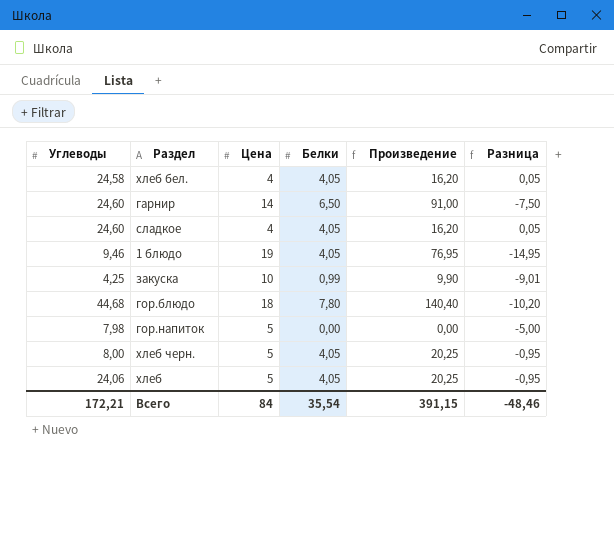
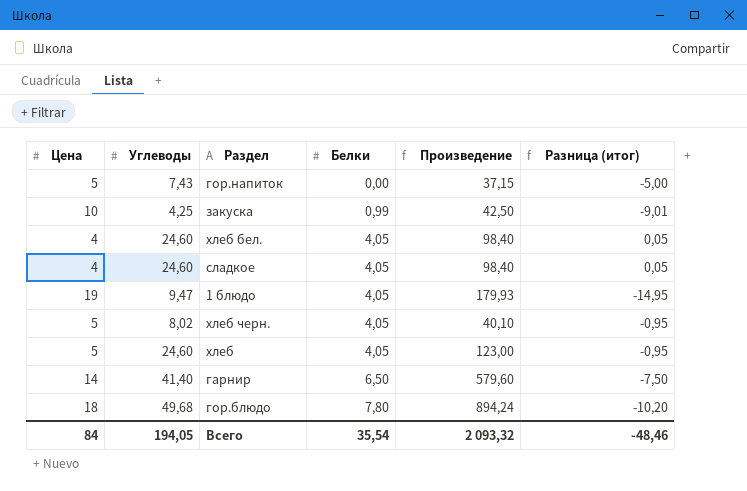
row order: none -> Белки ascending
column Цена | position: 3 -> 1
column Произведение | formula: [Цена] * [Белки] -> [Цена] * [Углеводы]
column name: Разница -> Разница (итог)
гор.напиток | Углеводы: 7,98 -> 7,43
хлеб бел. | Углеводы: 24,58 -> 24,60
1 блюдо | Углеводы: 9,46 -> 9,47
хлеб черн. | Углеводы: 8,00 -> 8,02
хлеб | Углеводы: 24,06 -> 24,60
гарнир | Углеводы: 24,60 -> 41,40
гор.блюдо | Углеводы: 44,68 -> 49,68
Всего | Углеводы: 172,21 -> 194,05
Всего | Произведение: 391,15 -> 2 093,32

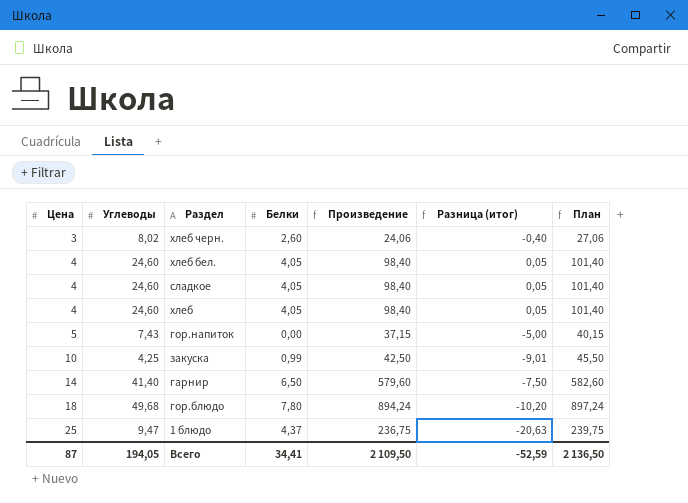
row order: Белки ascending -> Цена ascending
column План | formula: none -> [Произведение] + 3
хлеб черн. | Цена: 5 -> 3
хлеб черн. | Белки: 4,05 -> 2,60
хлеб черн. | Произведение: 40,10 -> 24,06
хлеб черн. | Разница (итог): -0,95 -> -0,40
хлеб | Цена: 5 -> 4
хлеб | Произведение: 123,00 -> 98,40
хлеб | Разница (итог): -0,95 -> 0,05
1 блюдо | Цена: 19 -> 25
1 блюдо | Белки: 4,05 -> 4,37
1 блюдо | Произведение: 179,93 -> 236,75
1 блюдо | Разница (итог): -14,95 -> -20,63
Всего | Цена: 84 -> 87
Всего | Белки: 35,54 -> 34,41
Всего | Произведение: 2 093,32 -> 2 109,50
Всего | Разница (итог): -48,46 -> -52,59

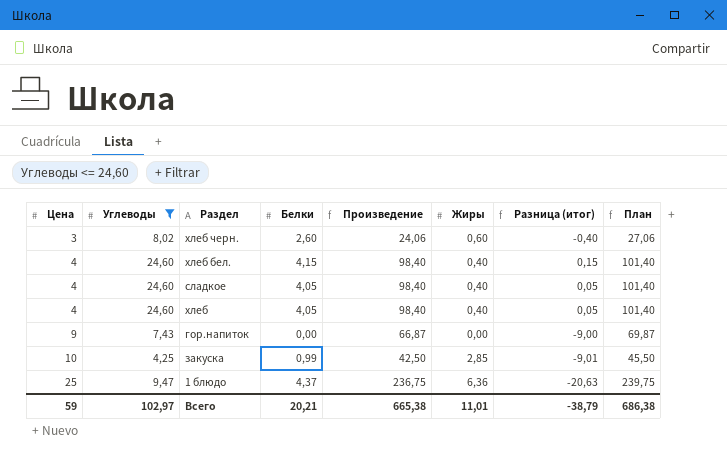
filter: none -> Углеводы <= 24,60
column Жиры | position: none -> 6
хлеб бел. | Белки: 4,05 -> 4,15
хлеб бел. | Разница (итог): 0,05 -> 0,15
гор.напиток | Цена: 5 -> 9
гор.напиток | Произведение: 37,15 -> 66,87
гор.напиток | Разница (итог): -5,00 -> -9,00
гор.напиток | План: 40,15 -> 69,87
Всего | Цена: 87 -> 59
Всего | Углеводы: 194,05 -> 102,97
Всего | Белки: 34,41 -> 20,21
Всего | Произведение: 2 109,50 -> 665,38
Всего | Разница (итог): -52,59 -> -38,79
Всего | План: 2 136,50 -> 686,38

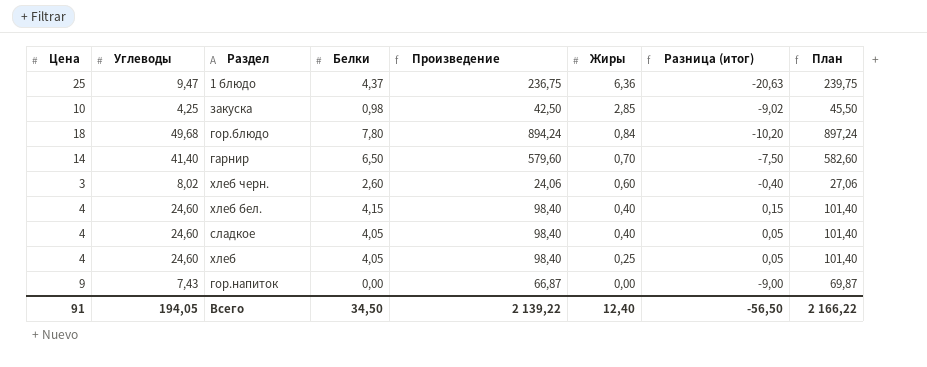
filter: Углеводы <= 24,60 -> none
row order: Цена ascending -> Жиры descending
закуска | Белки: 0,99 -> 0,98
закуска | Разница (итог): -9,01 -> -9,02
хлеб | Жиры: 0,40 -> 0,25
Всего | Цена: 59 -> 91
Всего | Углеводы: 102,97 -> 194,05
Всего | Белки: 20,21 -> 34,50
Всего | Произведение: 665,38 -> 2 139,22
Всего | Жиры: 11,01 -> 12,40
Всего | Разница (итог): -38,79 -> -56,50
Всего | План: 686,38 -> 2 166,22

